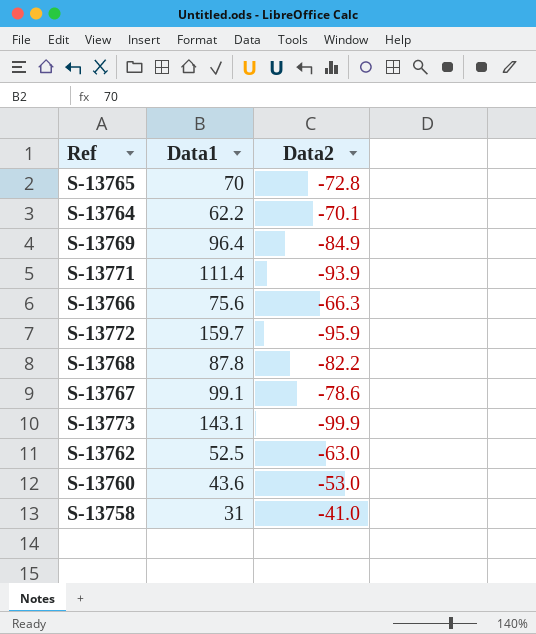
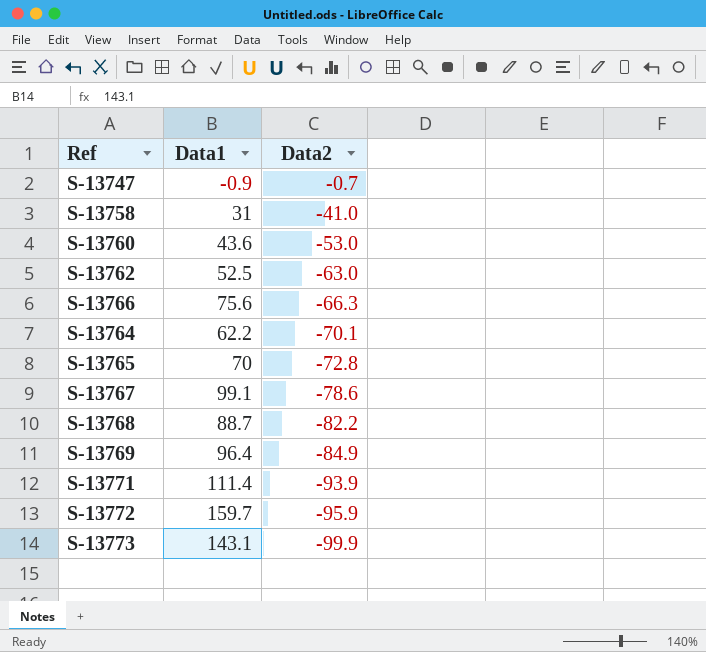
row order: none -> Data2 descending
row S-13747: none -> -0.9 | -0.7
S-13768 | Data1: 87.8 -> 88.7

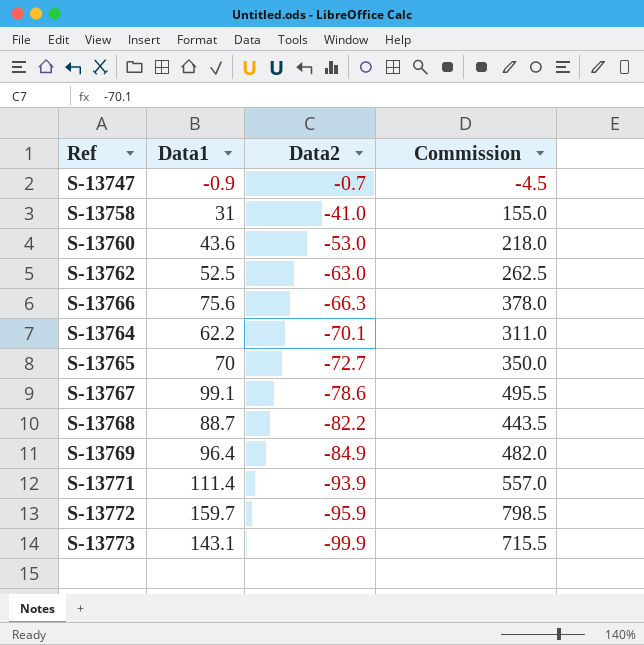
column Commission | formula: none -> [Data1] * 5
S-13765 | Data2: -72.8 -> -72.7

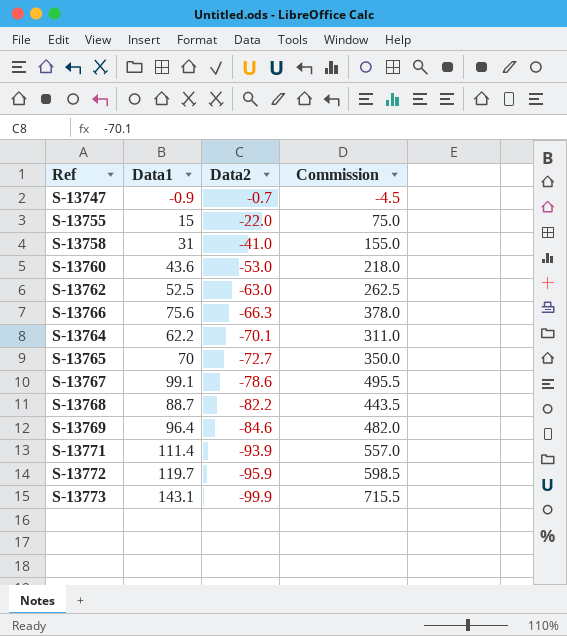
row S-13755: none -> 15 | -22.0 | 75.0
S-13769 | Data2: -84.9 -> -84.6
S-13772 | Data1: 159.7 -> 119.7
S-13772 | Commission: 798.5 -> 598.5

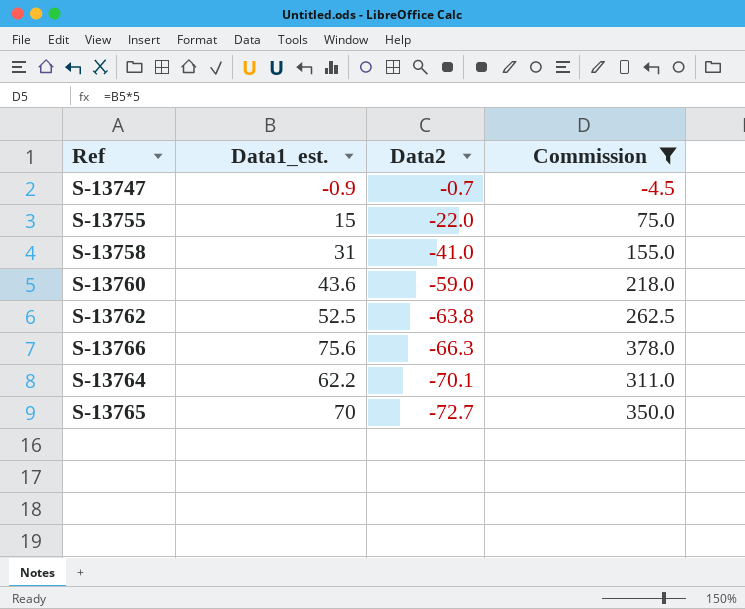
filter: none -> Commission <= 378.0
column name: Data1 -> Data1_est.
S-13760 | Data2: -53.0 -> -59.0
S-13762 | Data2: -63.0 -> -63.8

